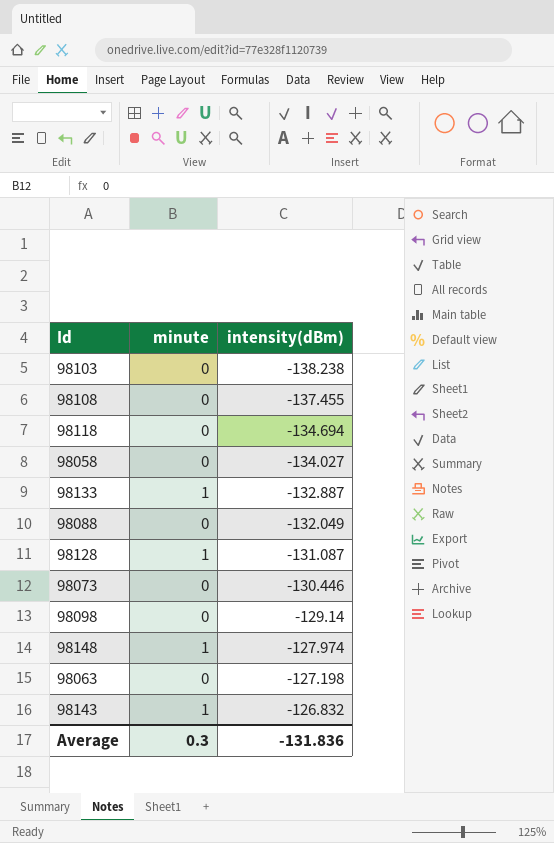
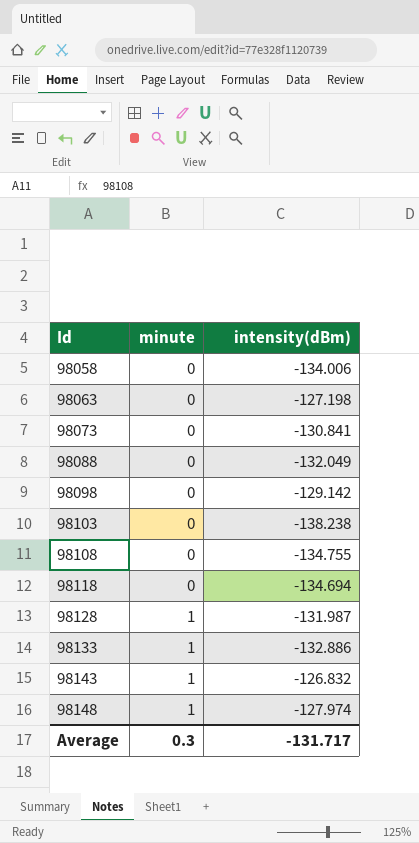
row order: intensity(dBm) ascending -> Id ascending
98058 | intensity(dBm): -134.027 -> -134.006
98073 | intensity(dBm): -130.446 -> -130.841
98098 | intensity(dBm): -129.14 -> -129.142
98108 | intensity(dBm): -137.455 -> -134.755
98128 | intensity(dBm): -131.087 -> -131.987
98133 | intensity(dBm): -132.887 -> -132.886
Average | intensity(dBm): -131.836 -> -131.717

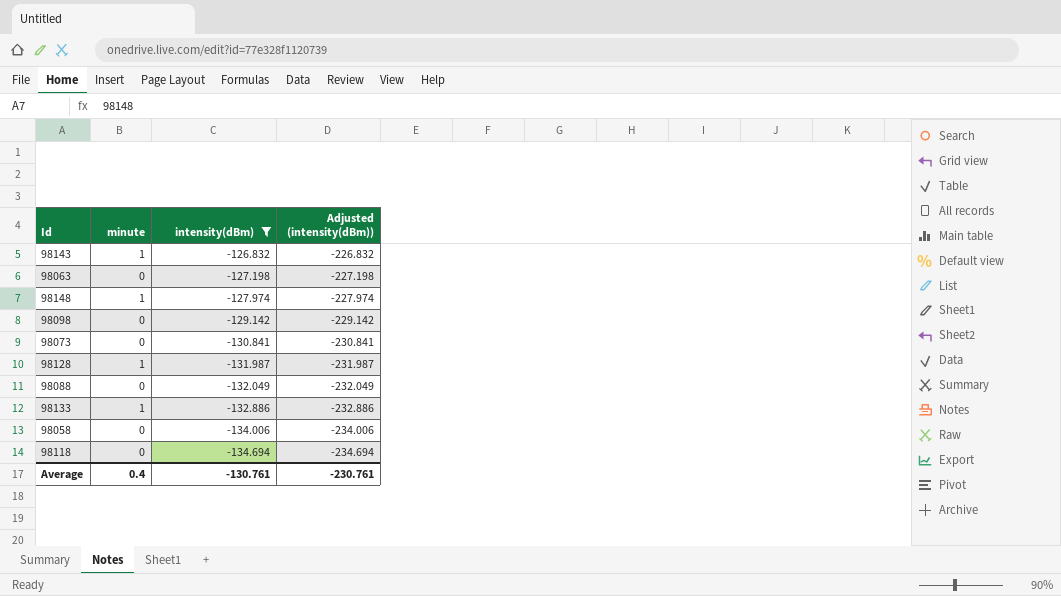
filter: none -> intensity(dBm) >= -134.694
row order: Id ascending -> intensity(dBm) descending
column Adjusted (intensity(dBm)) | formula: none -> [intensity(dBm)] - 100
Average | minute: 0.3 -> 0.4
Average | intensity(dBm): -131.717 -> -130.761

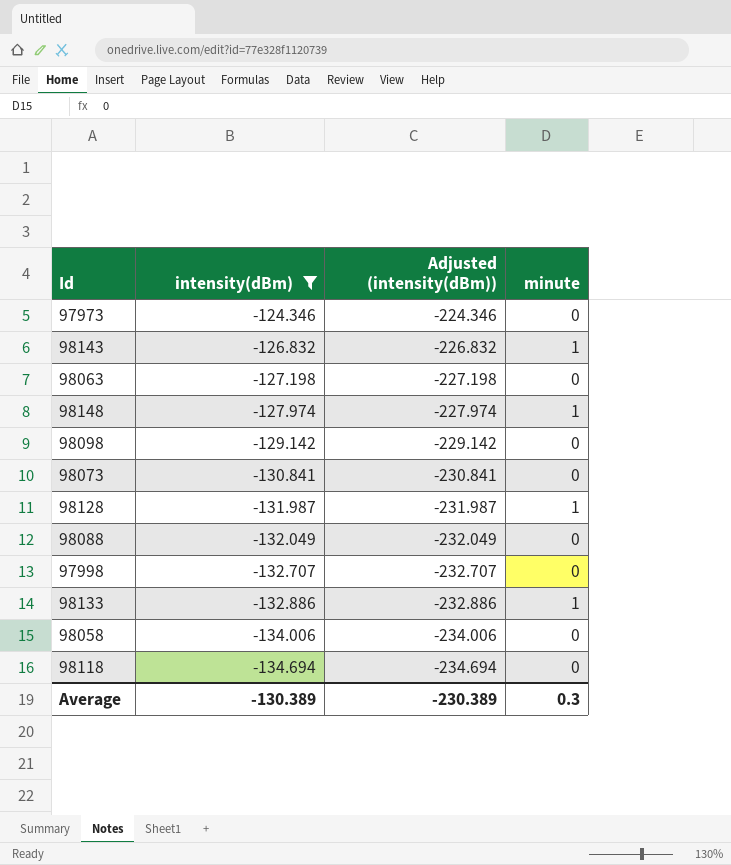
column minute | position: 2 -> 4
row 97973: none -> -124.346 | -224.346 | 0
row 97998: none -> -132.707 | -232.707 | 0
Average | intensity(dBm): -130.761 -> -130.389
Average | Adjusted (intensity(dBm)): -230.761 -> -230.389
Average | minute: 0.4 -> 0.3

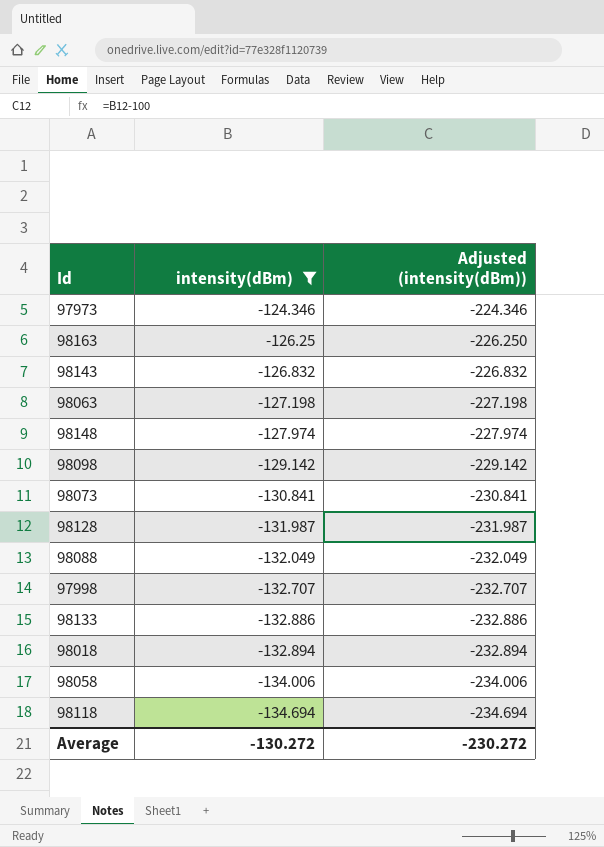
column minute | position: 4 -> none
row 98163: none -> -126.25 | -226.250
row 98018: none -> -132.894 | -232.894
Average | intensity(dBm): -130.389 -> -130.272
Average | Adjusted (intensity(dBm)): -230.389 -> -230.272

